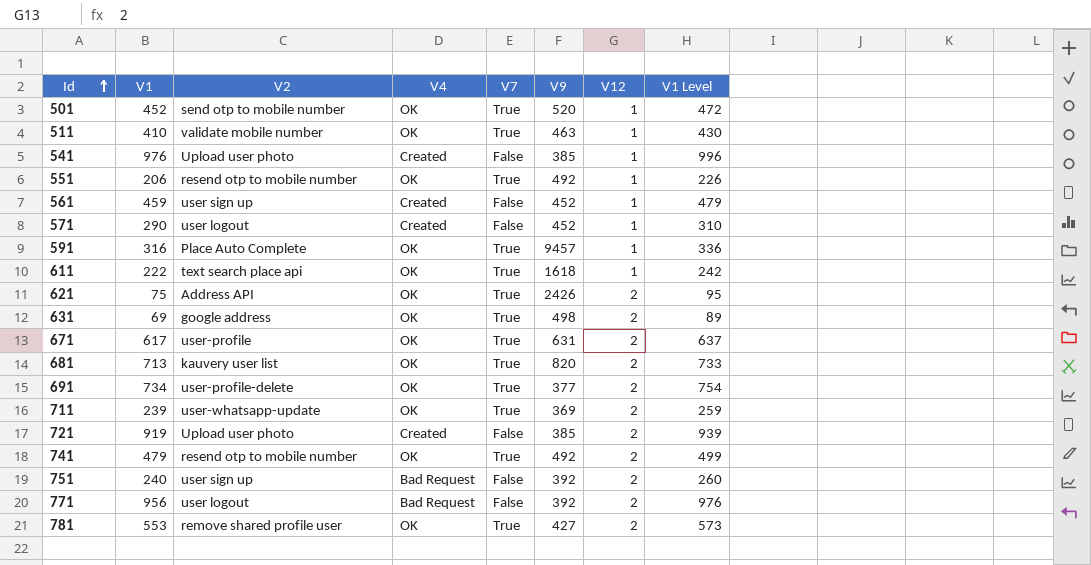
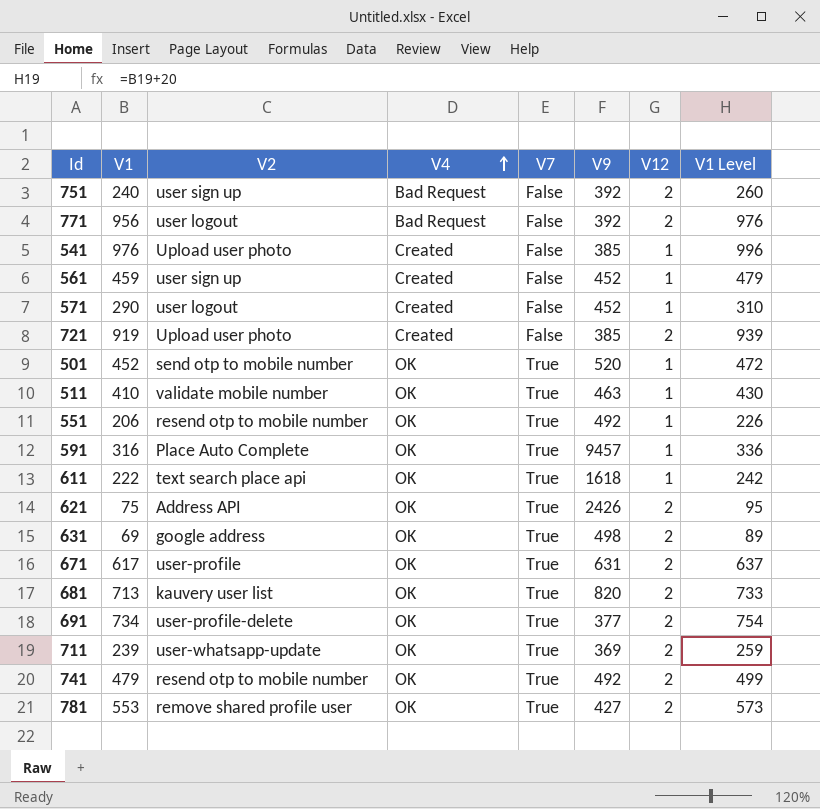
row order: Id ascending -> V4 ascending

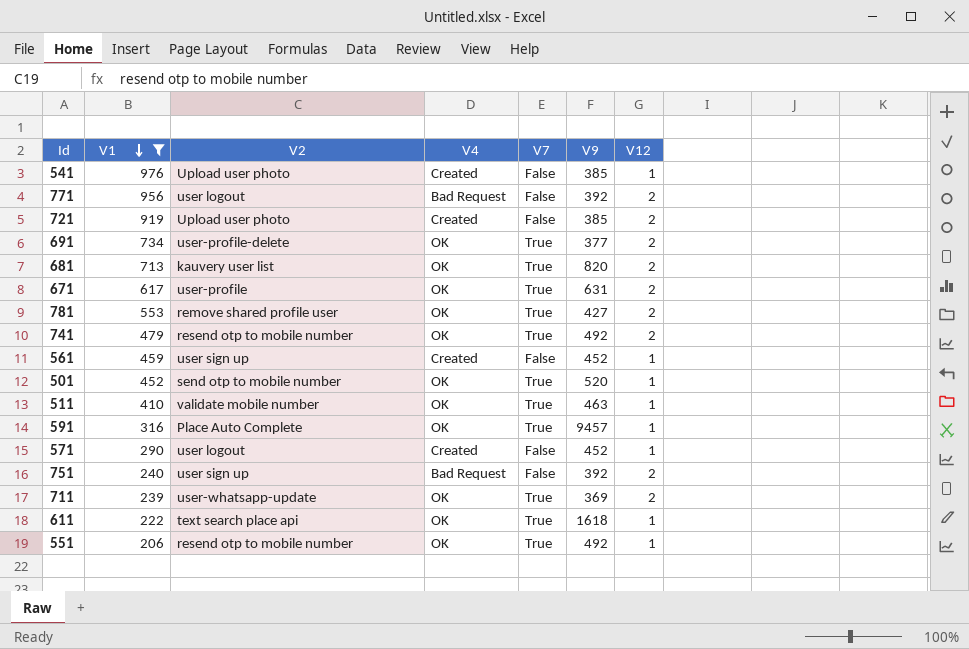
filter: none -> V1 >= 206
row order: V4 ascending -> V1 descending
column V1 Level | formula: [V1] + 20 -> none

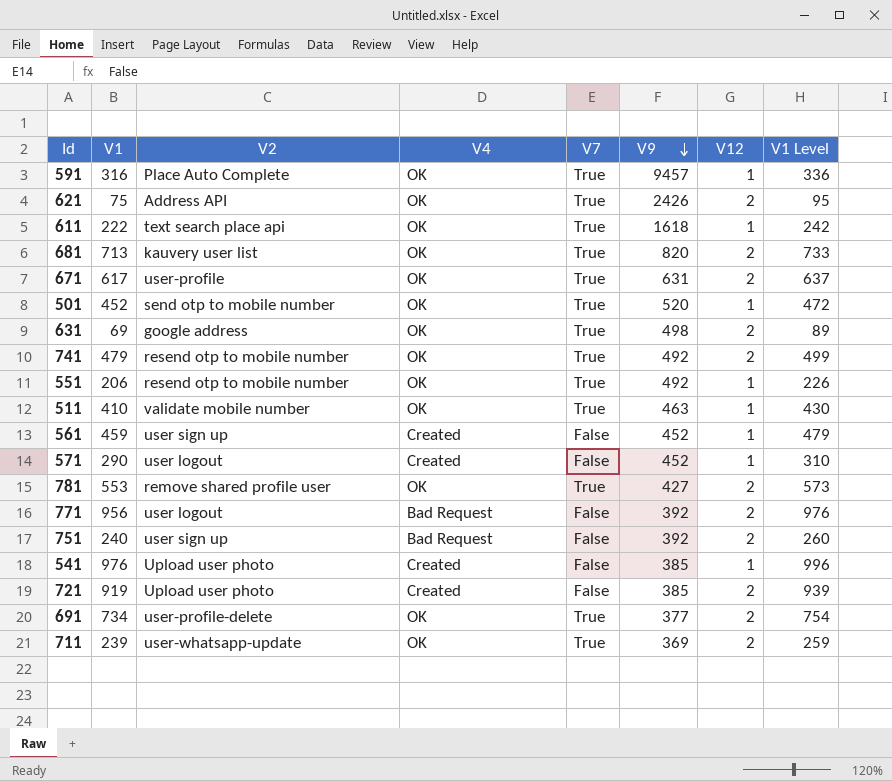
filter: V1 >= 206 -> none
row order: V1 descending -> V9 descending
column V1 Level | formula: none -> [V1] + 20

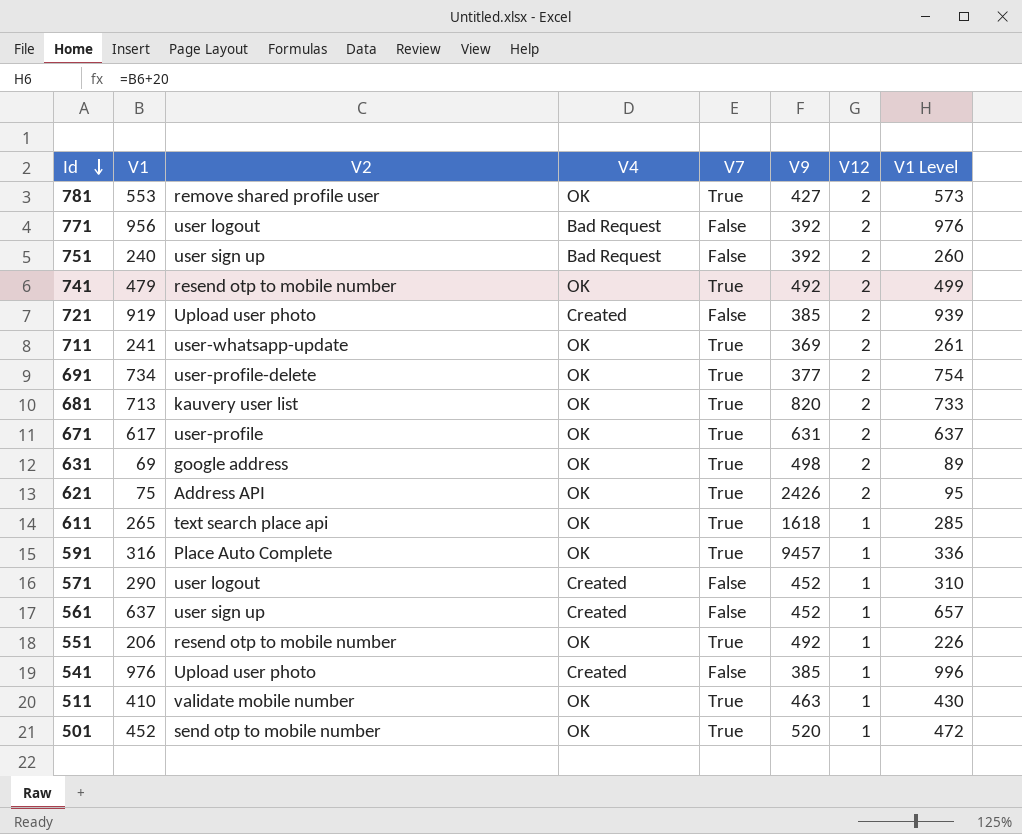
row order: V9 descending -> Id descending
711 | V1: 239 -> 241
711 | V1 Level: 259 -> 261
611 | V1: 222 -> 265
611 | V1 Level: 242 -> 285
561 | V1: 459 -> 637
561 | V1 Level: 479 -> 657

